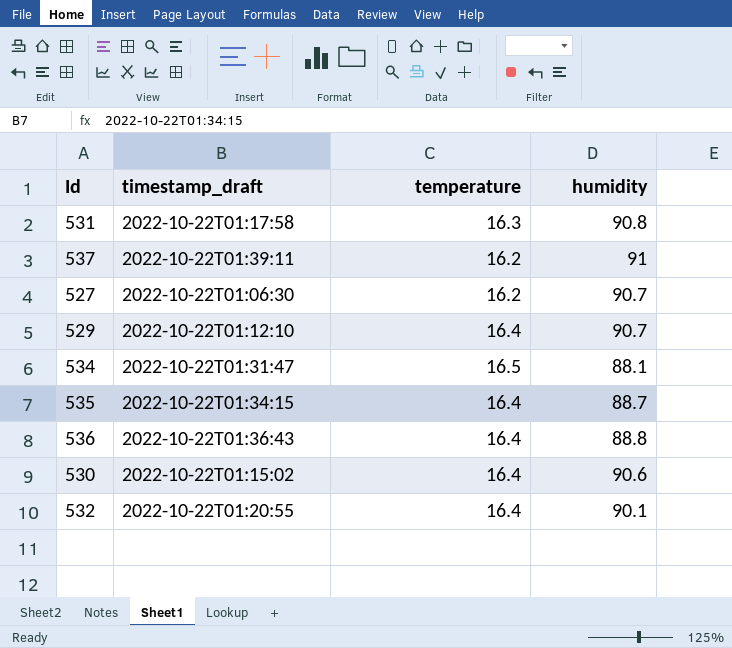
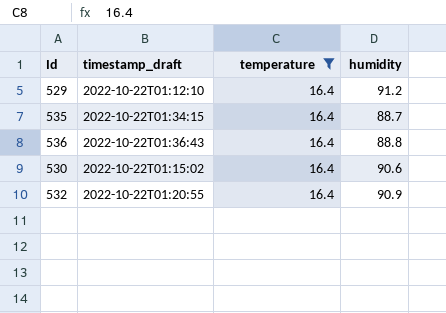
filter: none -> temperature = 16.4
529 | humidity: 90.7 -> 91.2
532 | humidity: 90.1 -> 90.9

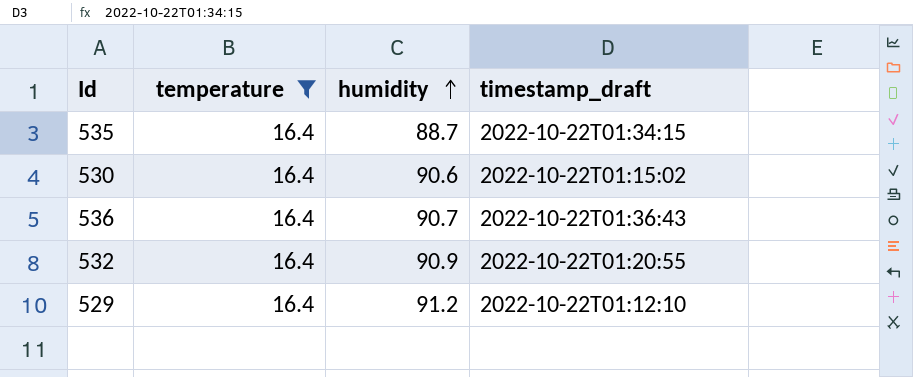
row order: none -> humidity ascending
column timestamp_draft | position: 2 -> 4
536 | humidity: 88.8 -> 90.7

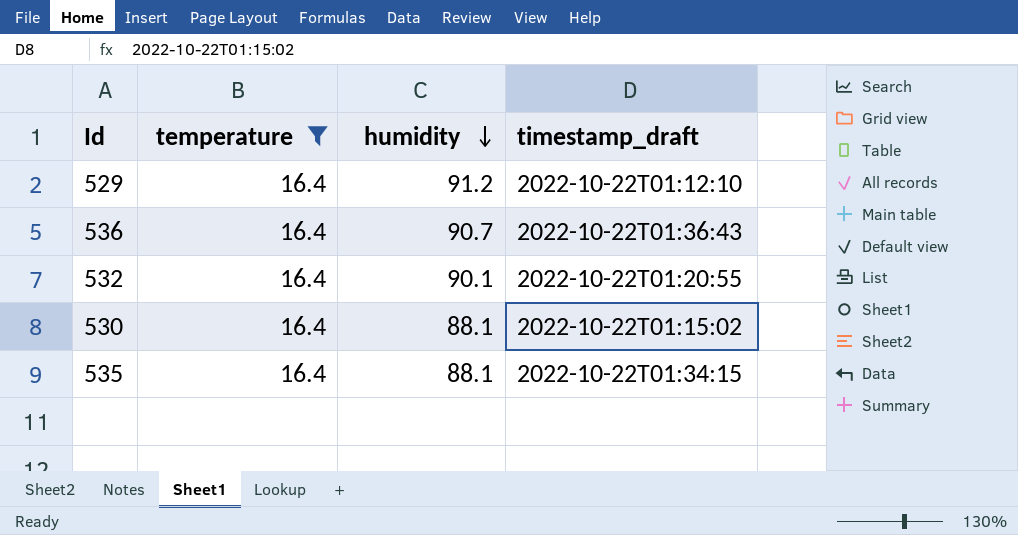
row order: humidity ascending -> humidity descending
532 | humidity: 90.9 -> 90.1
530 | humidity: 90.6 -> 88.1
535 | humidity: 88.7 -> 88.1

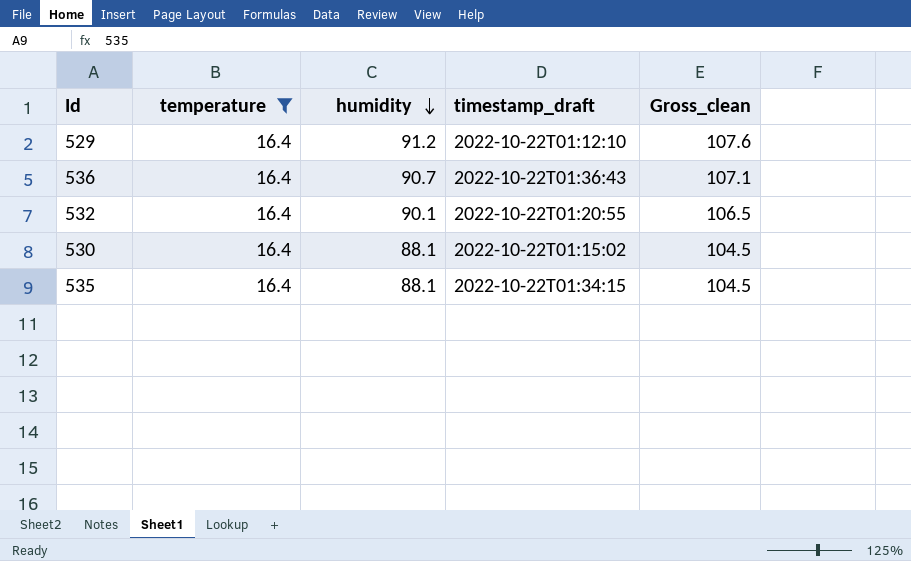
column Gross_clean | formula: none -> [temperature] + [humidity]

